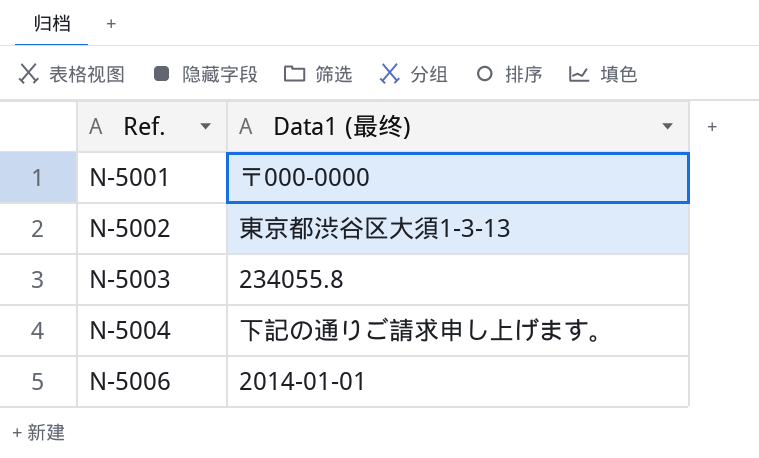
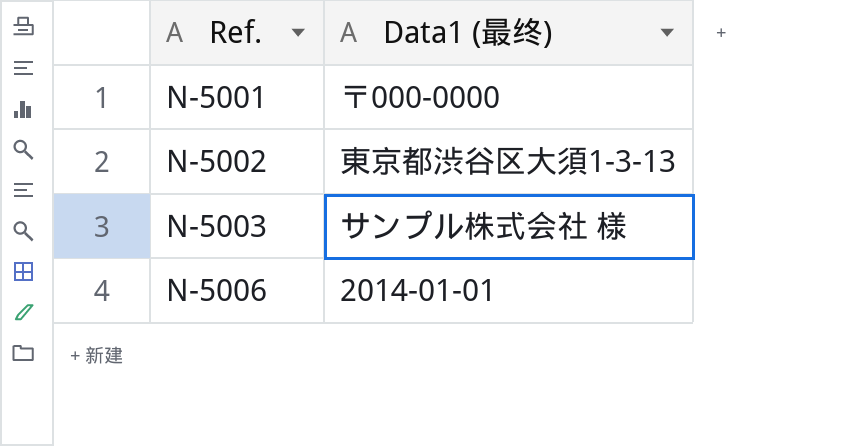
row N-5004: 下記の通りご請求申し上げます。 -> none
N-5003 | Data1 (最终): 234055.8 -> サンプル株式会社 様

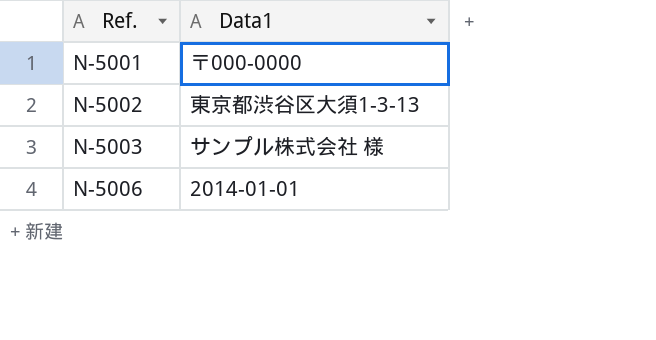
column name: Data1 (最终) -> Data1

